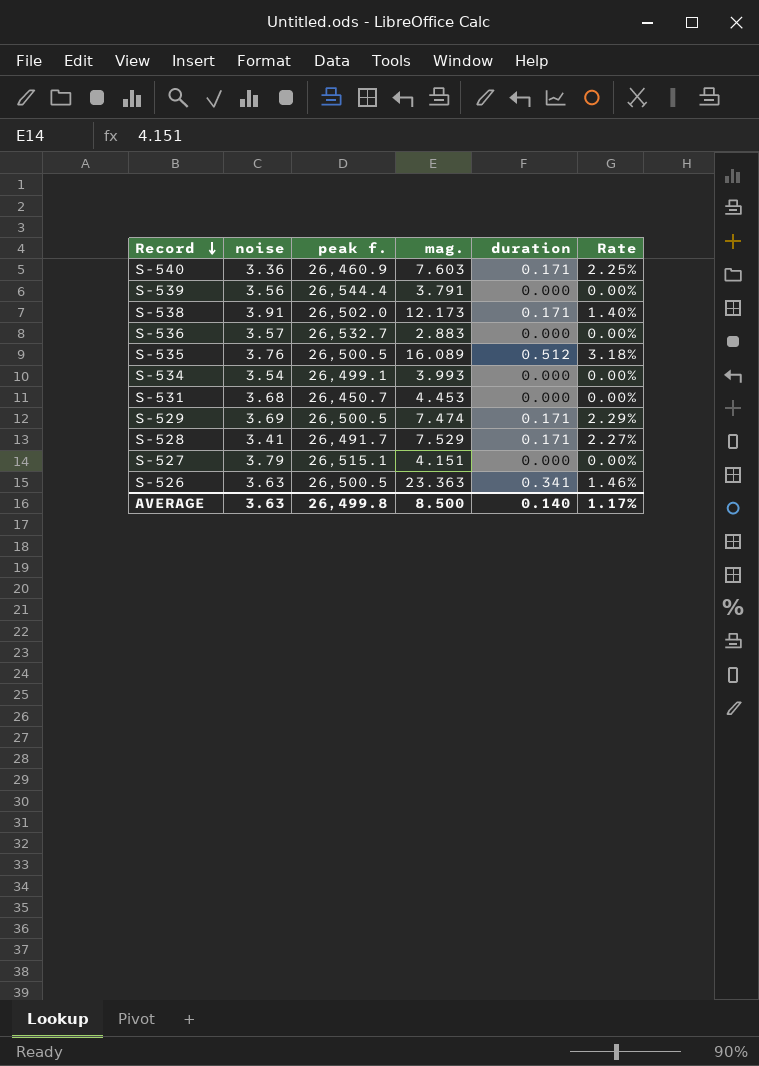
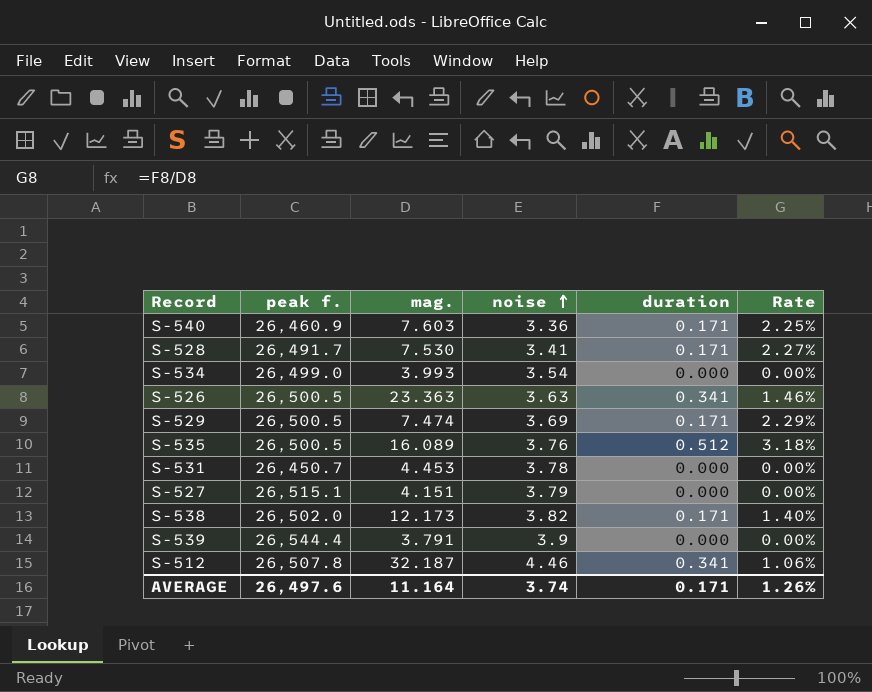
row order: Record descending -> noise ascending
column noise | position: 2 -> 4
row S-536: 3.57 | 26,532.7 | 2.883 | 0.000 | 0.00% -> none
S-528 | mag.: 7.529 -> 7.530
S-534 | peak f.: 26,499.1 -> 26,499.0
S-531 | noise: 3.68 -> 3.78
S-538 | noise: 3.91 -> 3.82
S-539 | noise: 3.56 -> 3.9
row S-512: none -> 26,507.8 | 32.187 | 4.46 | 0.341 | 1.06%
AVERAGE | peak f.: 26,499.8 -> 26,497.6
AVERAGE | mag.: 8.500 -> 11.164
AVERAGE | noise: 3.63 -> 3.74
AVERAGE | duration: 0.140 -> 0.171
AVERAGE | Rate: 1.17% -> 1.26%

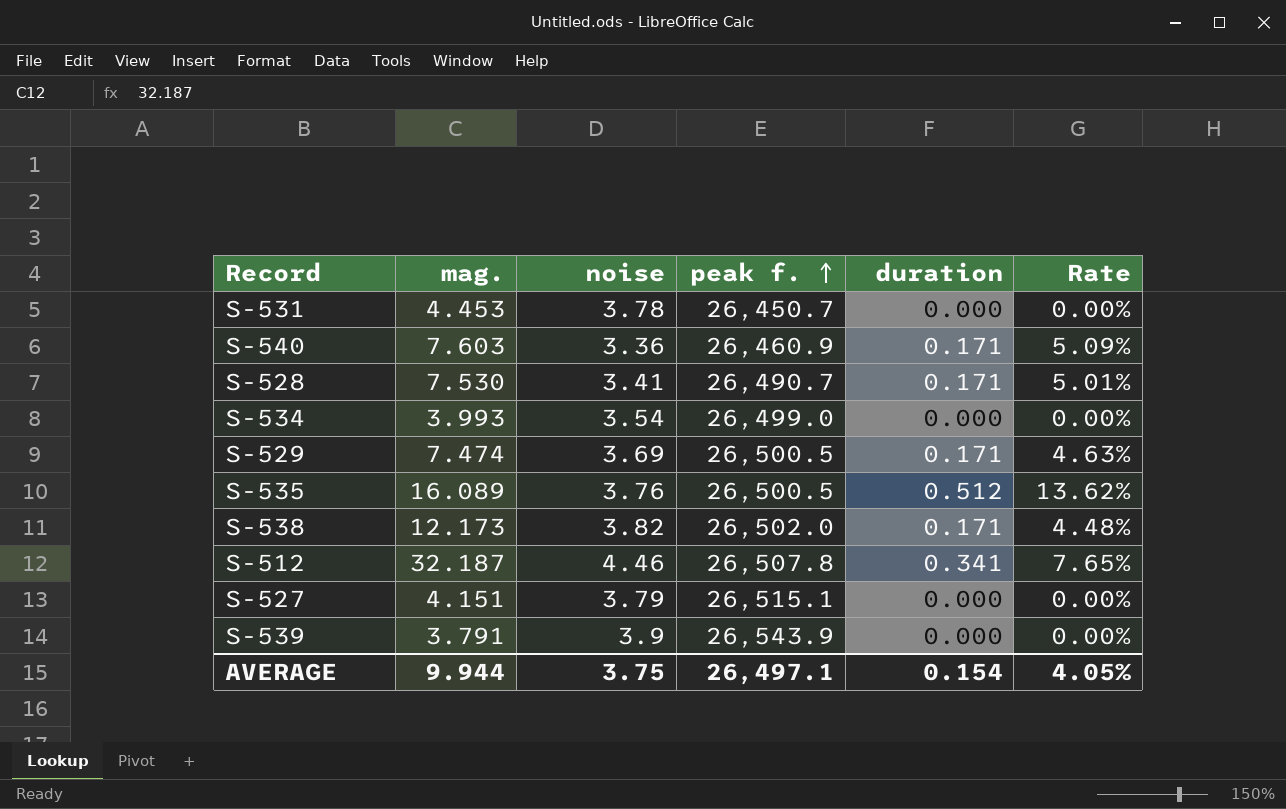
row order: noise ascending -> peak f. ascending
column peak f. | position: 2 -> 4
column Rate | formula: [duration] / [mag.] -> [duration] / [noise]
row S-526: 26,500.5 | 23.363 | 3.63 | 0.341 | 1.46% -> none
S-528 | peak f.: 26,491.7 -> 26,490.7
S-539 | peak f.: 26,544.4 -> 26,543.9
AVERAGE | mag.: 11.164 -> 9.944
AVERAGE | noise: 3.74 -> 3.75
AVERAGE | peak f.: 26,497.6 -> 26,497.1
AVERAGE | duration: 0.171 -> 0.154
AVERAGE | Rate: 1.26% -> 4.05%

